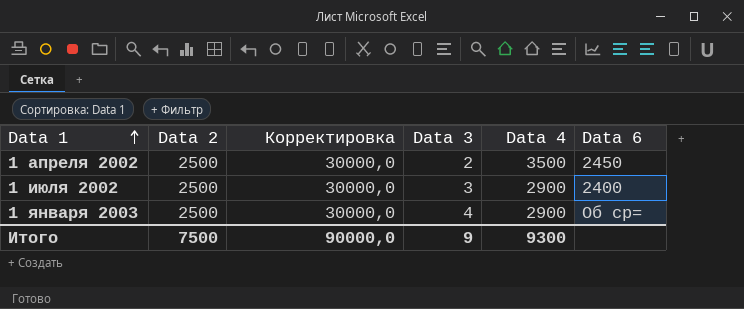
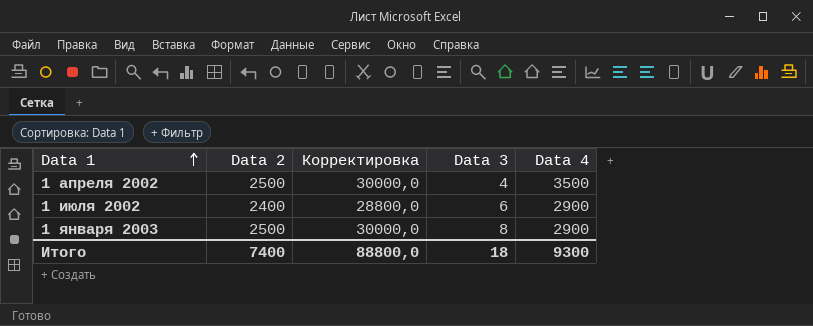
column Data 6 | position: 6 -> none
1 апреля 2002 | Data 3: 2 -> 4
1 июля 2002 | Data 2: 2500 -> 2400
1 июля 2002 | Корректировка: 30000,0 -> 28800,0
1 июля 2002 | Data 3: 3 -> 6
1 января 2003 | Data 3: 4 -> 8
Итого | Data 2: 7500 -> 7400
Итого | Корректировка: 90000,0 -> 88800,0
Итого | Data 3: 9 -> 18

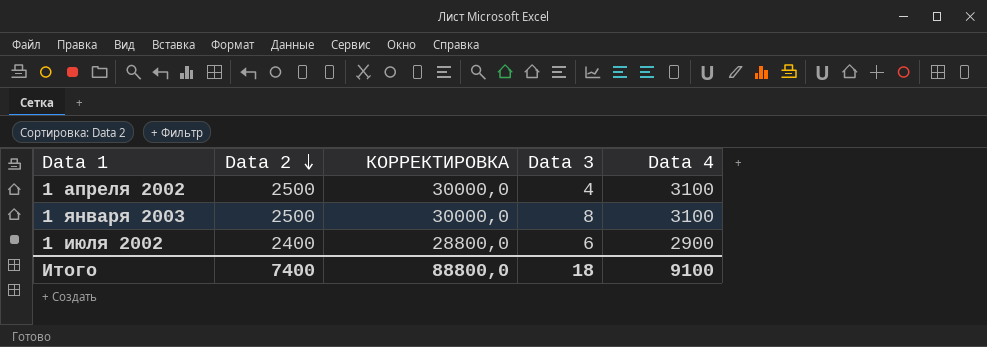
row order: Data 1 ascending -> Data 2 descending
column name: Корректировка -> КОРРЕКТИРОВКА
1 апреля 2002 | Data 4: 3500 -> 3100
1 января 2003 | Data 4: 2900 -> 3100
Итого | Data 4: 9300 -> 9100

